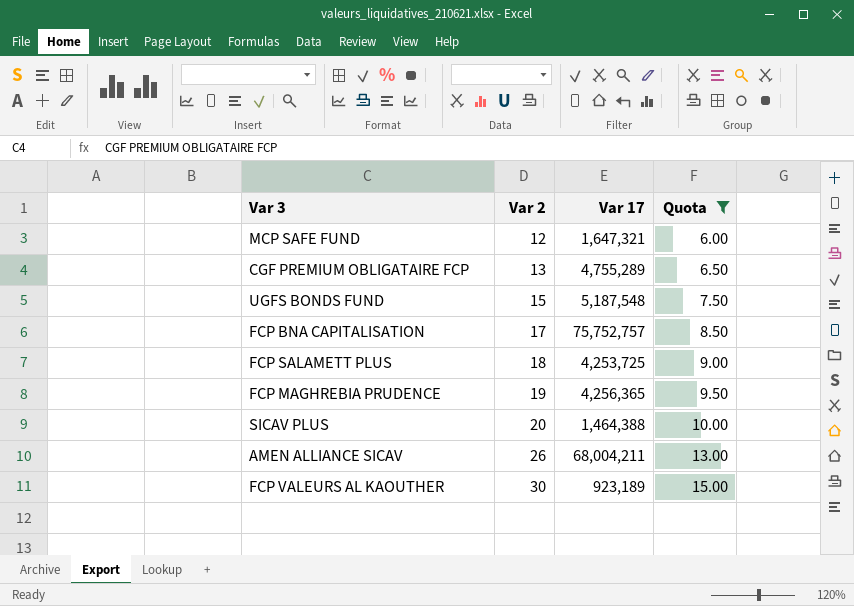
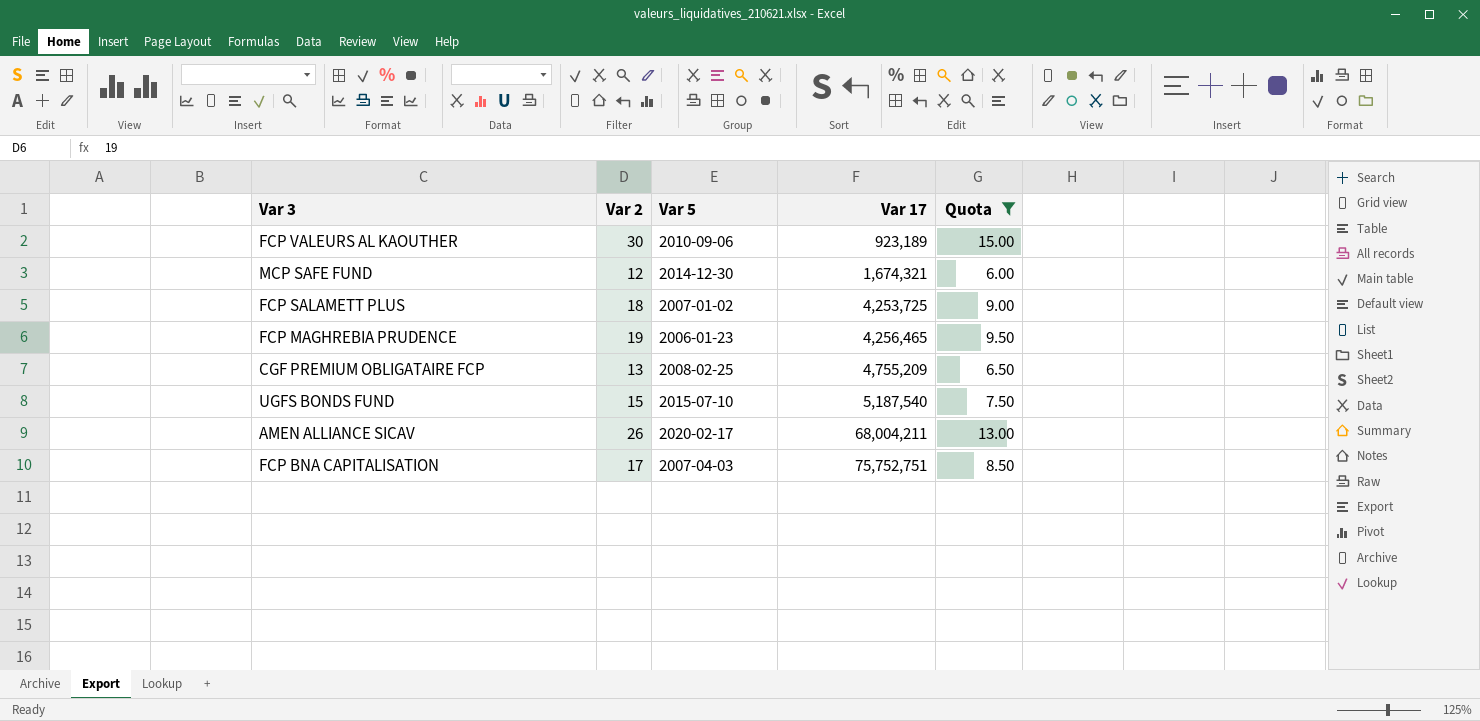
row order: Var 2 ascending -> Var 17 ascending
column Var 5 | position: none -> 3
row SICAV PLUS: 20 | 1,464,388 | 10.00 -> none
MCP SAFE FUND | Var 17: 1,647,321 -> 1,674,321
FCP MAGHREBIA PRUDENCE | Var 17: 4,256,365 -> 4,256,465
CGF PREMIUM OBLIGATAIRE FCP | Var 17: 4,755,289 -> 4,755,209
UGFS BONDS FUND | Var 17: 5,187,548 -> 5,187,540
FCP BNA CAPITALISATION | Var 17: 75,752,757 -> 75,752,751

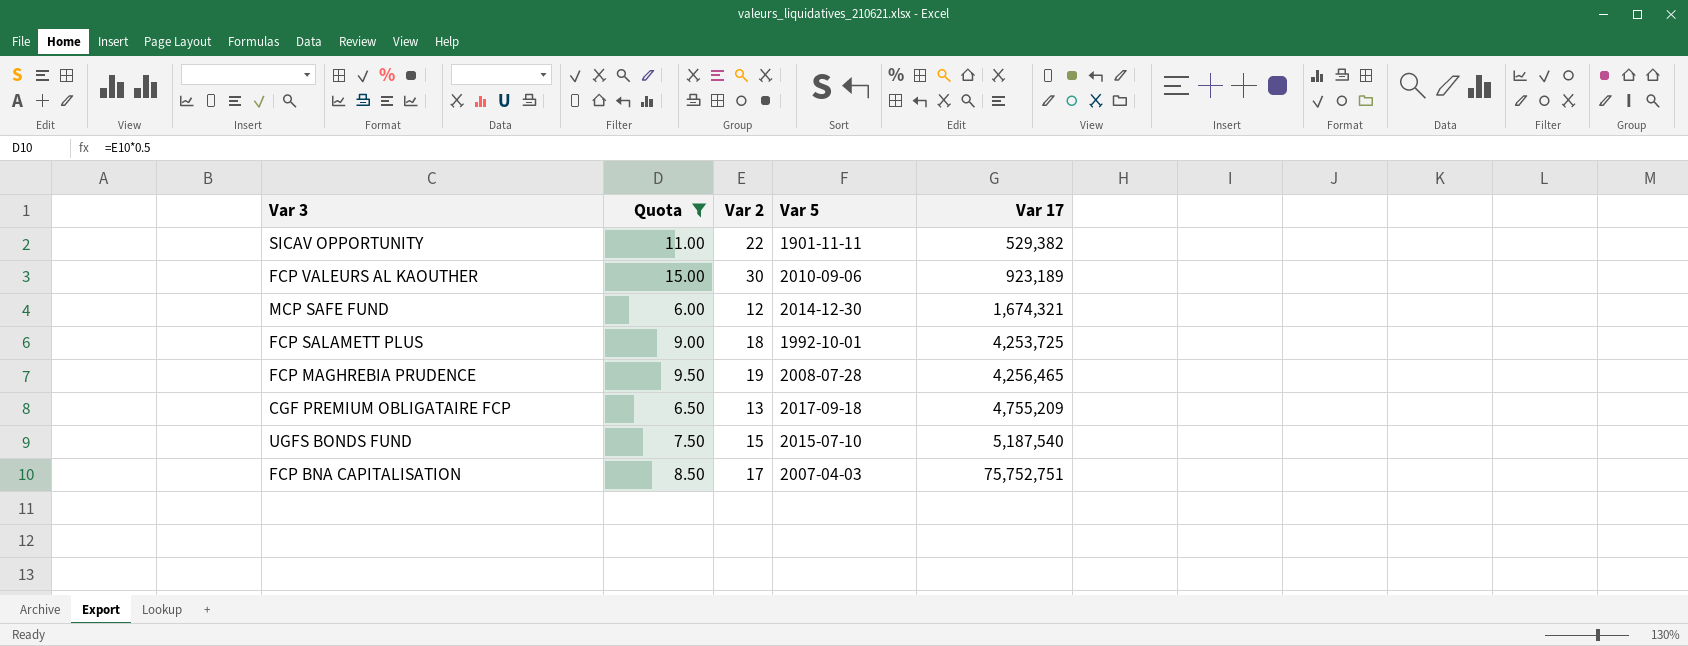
column Quota | position: 5 -> 2
row AMEN ALLIANCE SICAV: 26 | 2020-02-17 | 68,004,211 | 13.00 -> none
row SICAV OPPORTUNITY: none -> 11.00 | 22 | 1901-11-11 | 529,382
FCP SALAMETT PLUS | Var 5: 2007-01-02 -> 1992-10-01
FCP MAGHREBIA PRUDENCE | Var 5: 2006-01-23 -> 2008-07-28
CGF PREMIUM OBLIGATAIRE FCP | Var 5: 2008-02-25 -> 2017-09-18

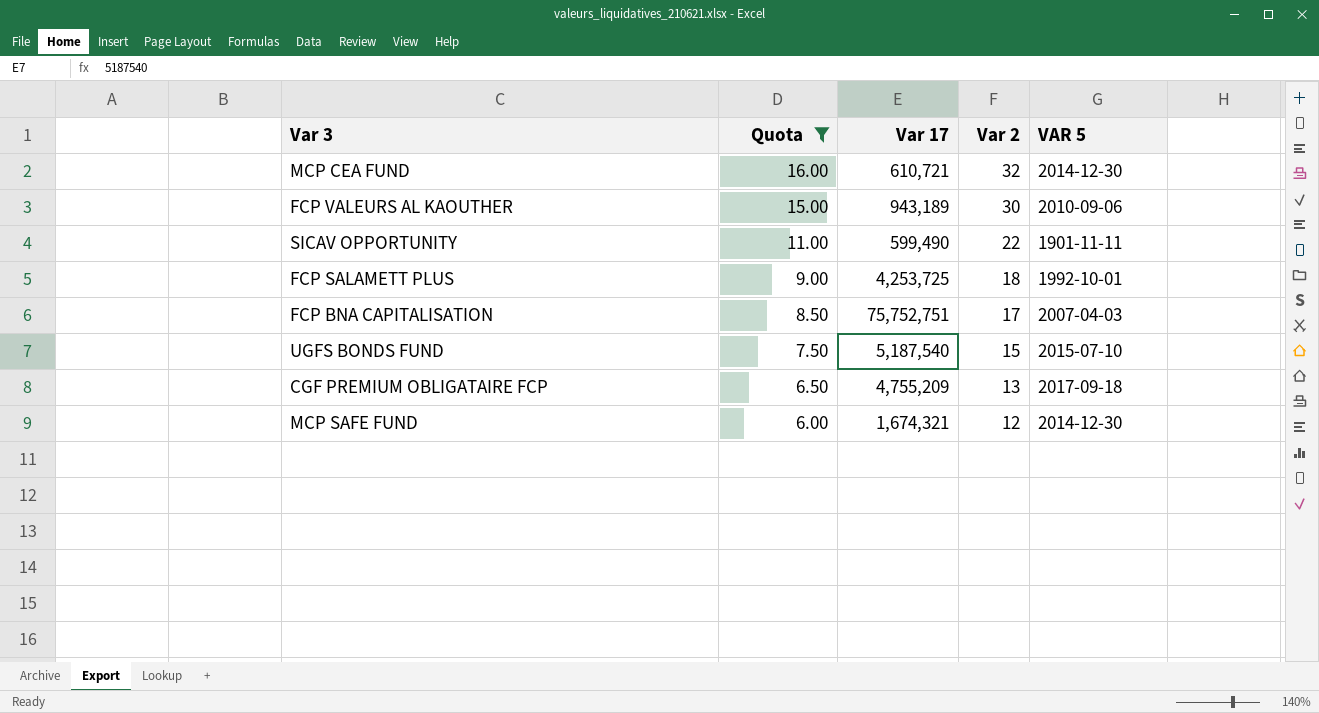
row order: Var 17 ascending -> Quota descending
column Var 17 | position: 5 -> 3
column name: Var 5 -> VAR 5
row FCP MAGHREBIA PRUDENCE: 9.50 | 19 | 2008-07-28 | 4,256,465 -> none
row MCP CEA FUND: none -> 16.00 | 610,721 | 32 | 2014-12-30
FCP VALEURS AL KAOUTHER | Var 17: 923,189 -> 943,189
SICAV OPPORTUNITY | Var 17: 529,382 -> 599,490

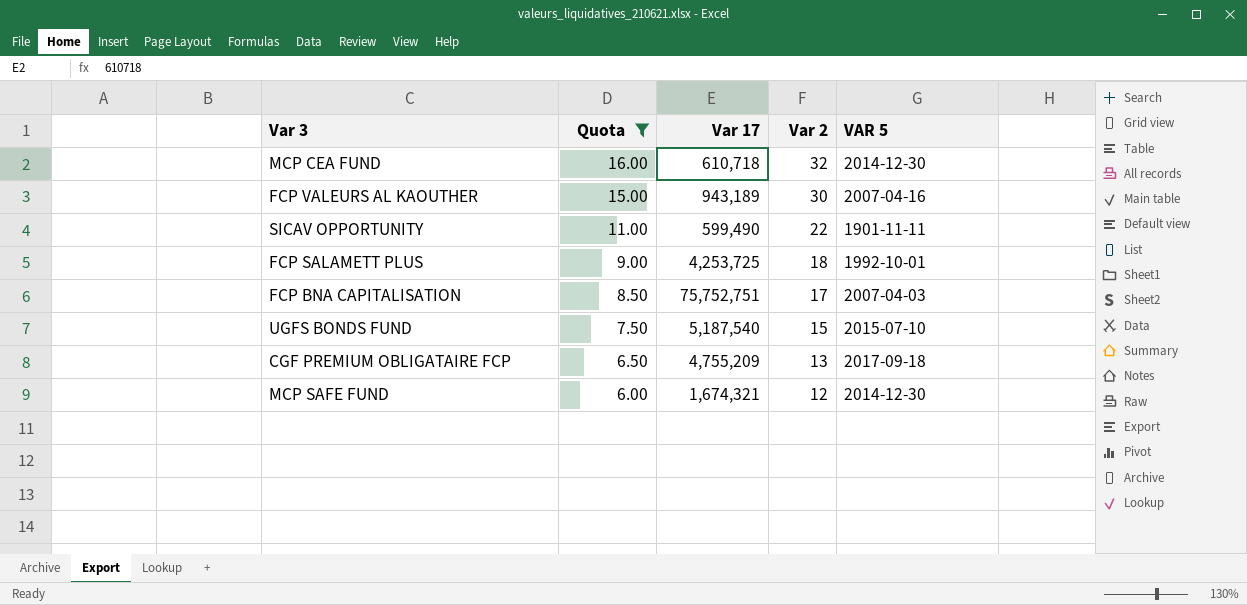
MCP CEA FUND | Var 17: 610,721 -> 610,718
FCP VALEURS AL KAOUTHER | VAR 5: 2010-09-06 -> 2007-04-16

